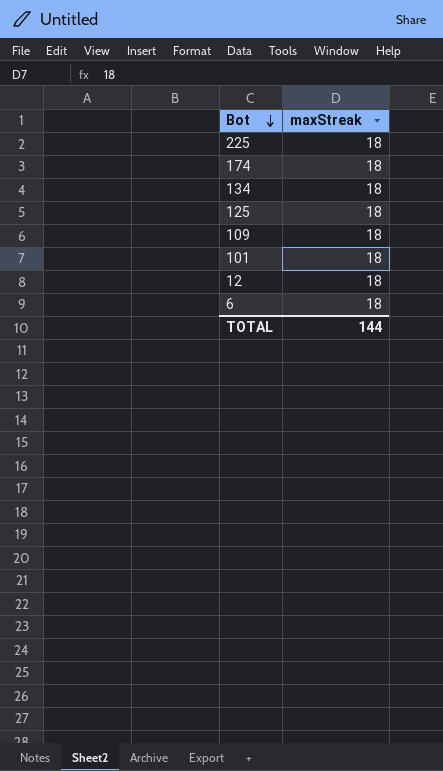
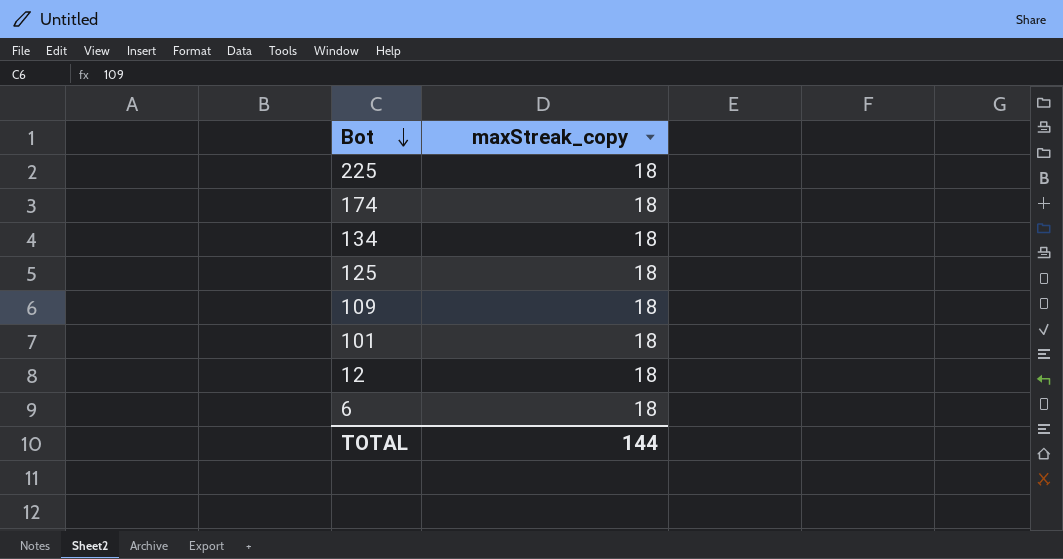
column name: maxStreak -> maxStreak_copy

